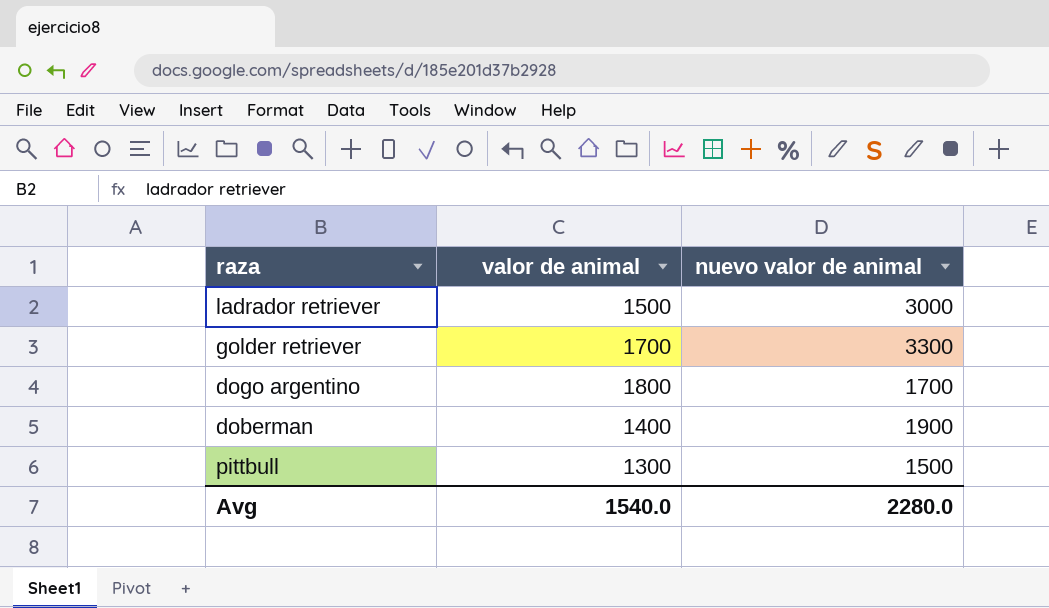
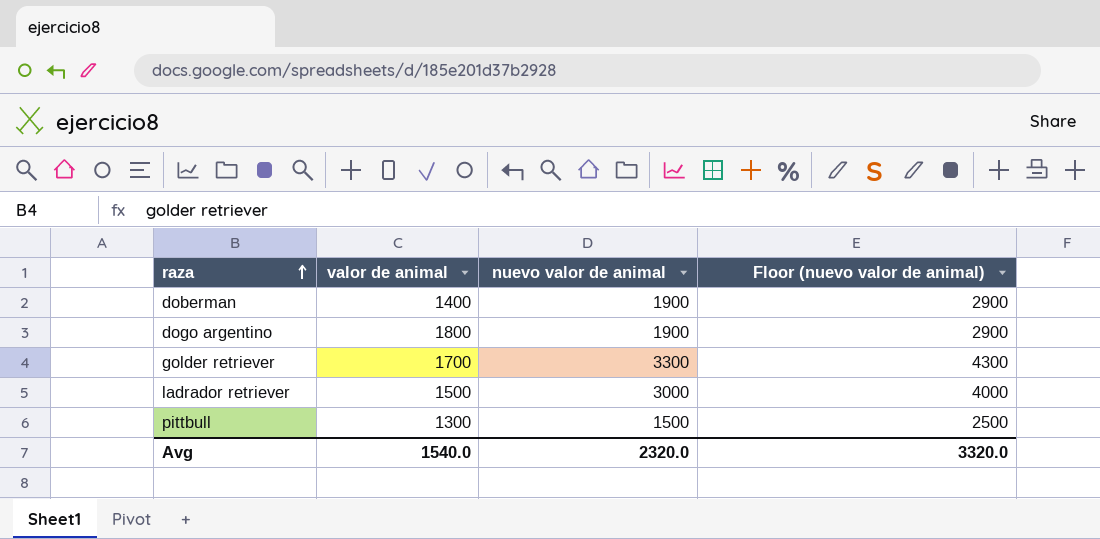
row order: none -> raza ascending
column Floor (nuevo valor de animal) | formula: none -> [nuevo valor de animal] + 1000
dogo argentino | nuevo valor de animal: 1700 -> 1900
Avg | nuevo valor de animal: 2280.0 -> 2320.0

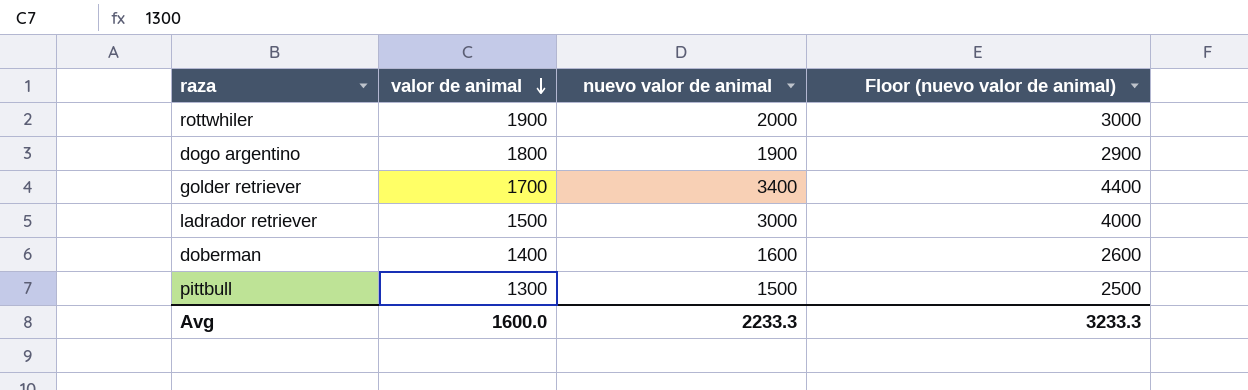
row order: raza ascending -> valor de animal descending
row rottwhiler: none -> 1900 | 2000 | 3000
golder retriever | nuevo valor de animal: 3300 -> 3400
golder retriever | Floor (nuevo valor de animal): 4300 -> 4400
doberman | nuevo valor de animal: 1900 -> 1600
doberman | Floor (nuevo valor de animal): 2900 -> 2600
Avg | valor de animal: 1540.0 -> 1600.0
Avg | nuevo valor de animal: 2320.0 -> 2233.3
Avg | Floor (nuevo valor de animal): 3320.0 -> 3233.3

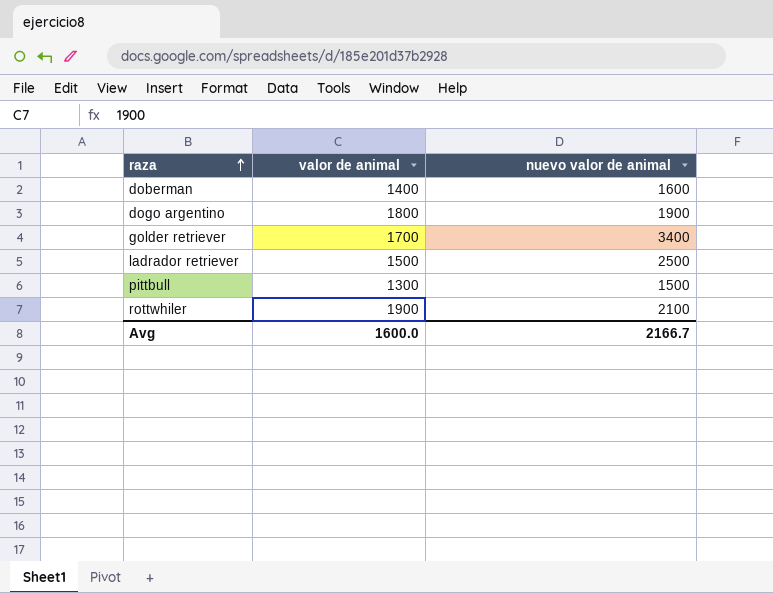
row order: valor de animal descending -> raza ascending
column Floor (nuevo valor de animal) | formula: [nuevo valor de animal] + 1000 -> none
ladrador retriever | nuevo valor de animal: 3000 -> 2500
rottwhiler | nuevo valor de animal: 2000 -> 2100
Avg | nuevo valor de animal: 2233.3 -> 2166.7

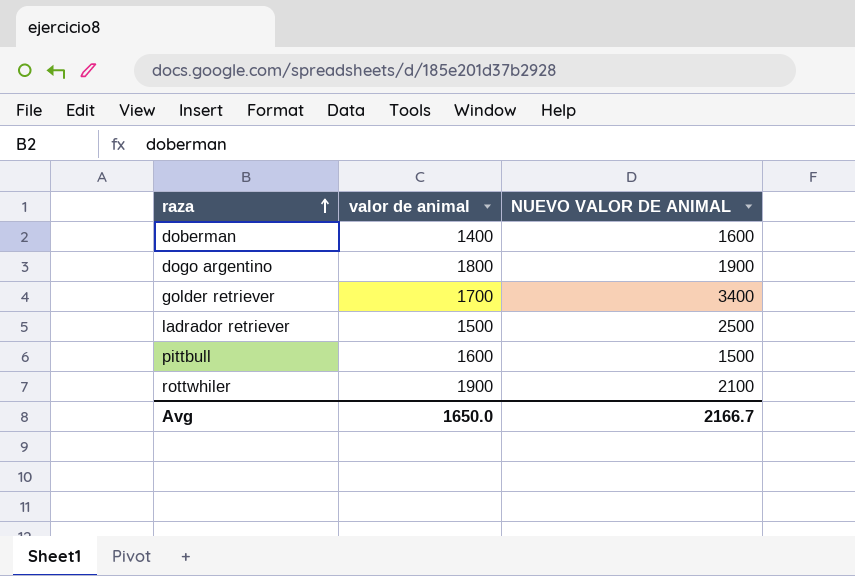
column name: nuevo valor de animal -> NUEVO VALOR DE ANIMAL
pittbull | valor de animal: 1300 -> 1600
Avg | valor de animal: 1600.0 -> 1650.0

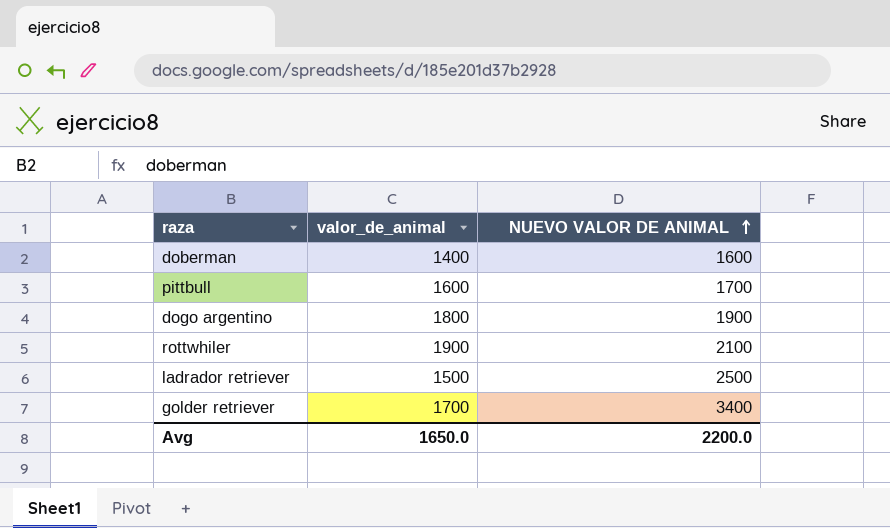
row order: raza ascending -> NUEVO VALOR DE ANIMAL ascending
column name: valor de animal -> valor_de_animal
pittbull | NUEVO VALOR DE ANIMAL: 1500 -> 1700
Avg | NUEVO VALOR DE ANIMAL: 2166.7 -> 2200.0

